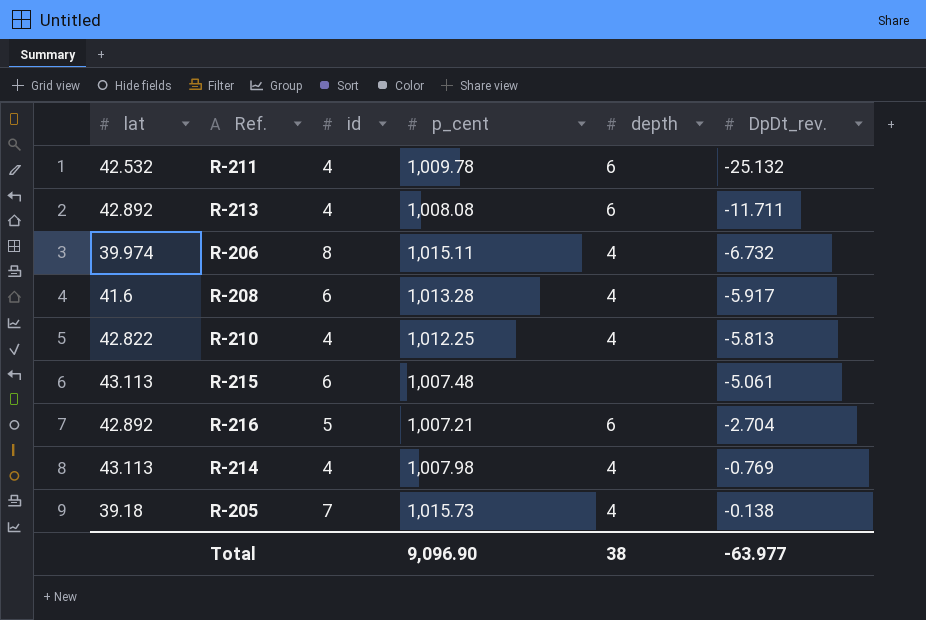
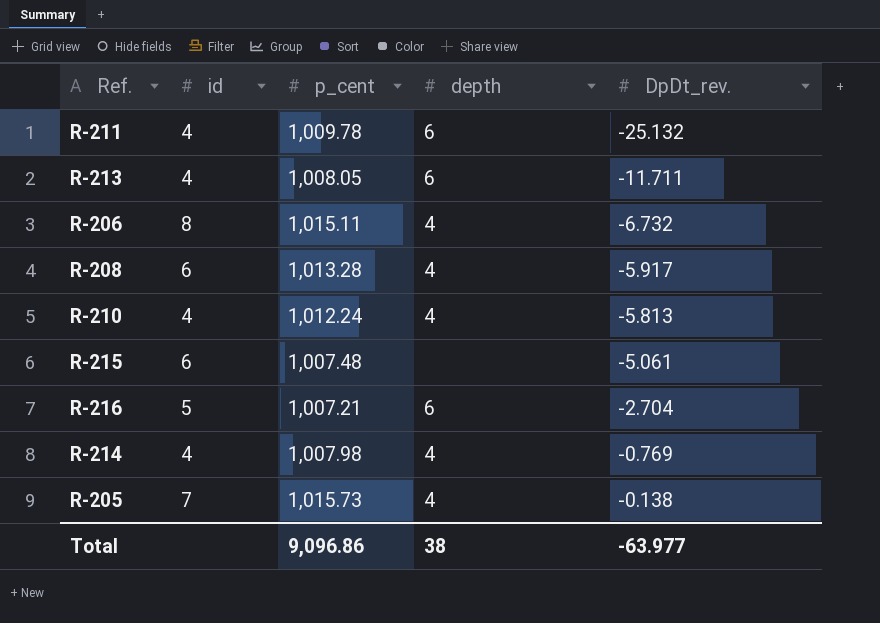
column lat | position: 1 -> none
R-213 | p_cent: 1,008.08 -> 1,008.05
R-210 | p_cent: 1,012.25 -> 1,012.24
Total | p_cent: 9,096.90 -> 9,096.86

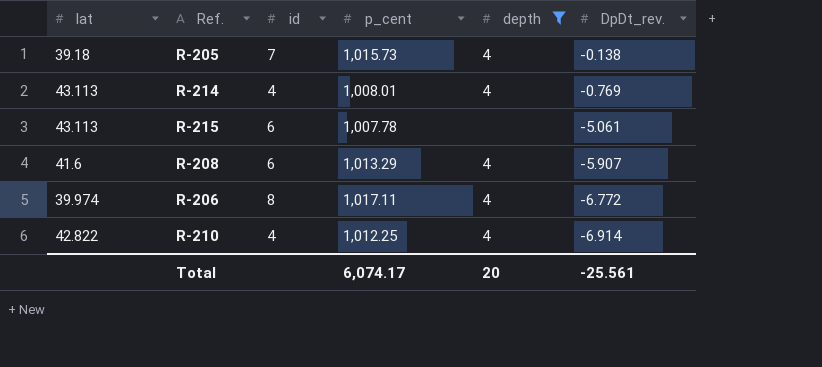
filter: none -> depth != 6
row order: DpDt_rev. ascending -> DpDt_rev. descending
column lat | position: none -> 1
R-214 | p_cent: 1,007.98 -> 1,008.01
R-215 | p_cent: 1,007.48 -> 1,007.78
R-208 | p_cent: 1,013.28 -> 1,013.29
R-208 | DpDt_rev.: -5.917 -> -5.907
R-206 | p_cent: 1,015.11 -> 1,017.11
R-206 | DpDt_rev.: -6.732 -> -6.772
R-210 | p_cent: 1,012.24 -> 1,012.25
R-210 | DpDt_rev.: -5.813 -> -6.914
Total | p_cent: 9,096.86 -> 6,074.17
Total | depth: 38 -> 20
Total | DpDt_rev.: -63.977 -> -25.561

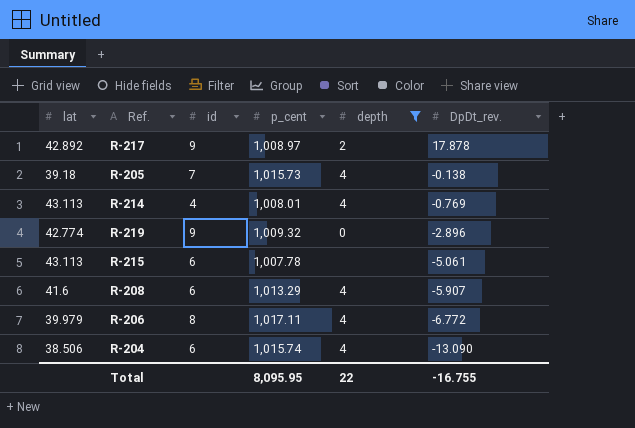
row R-210: 42.822 | 4 | 1,012.25 | 4 | -6.914 -> none
row R-217: none -> 42.892 | 9 | 1,008.97 | 2 | 17.878
row R-219: none -> 42.774 | 9 | 1,009.32 | 0 | -2.896
R-206 | lat: 39.974 -> 39.979
row R-204: none -> 38.506 | 6 | 1,015.74 | 4 | -13.090
Total | p_cent: 6,074.17 -> 8,095.95
Total | depth: 20 -> 22
Total | DpDt_rev.: -25.561 -> -16.755

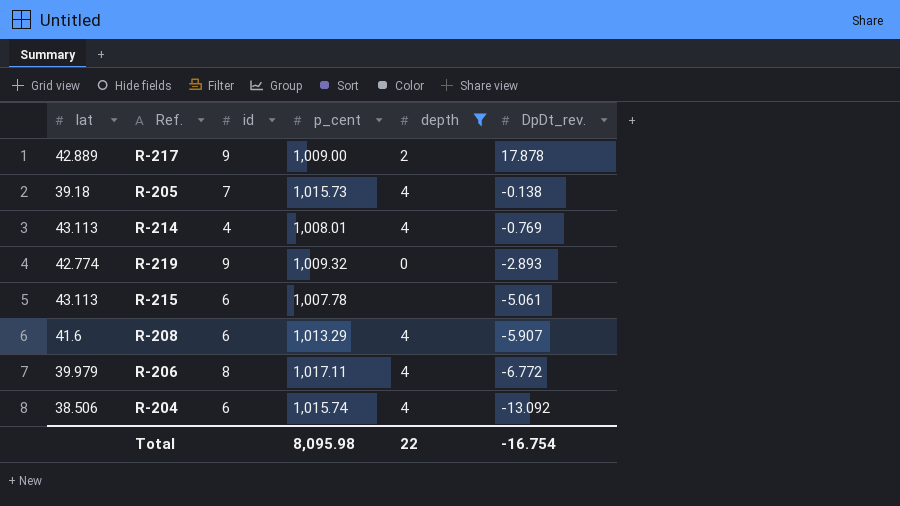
R-217 | lat: 42.892 -> 42.889
R-217 | p_cent: 1,008.97 -> 1,009.00
R-219 | DpDt_rev.: -2.896 -> -2.893
R-204 | DpDt_rev.: -13.090 -> -13.092
Total | p_cent: 8,095.95 -> 8,095.98
Total | DpDt_rev.: -16.755 -> -16.754

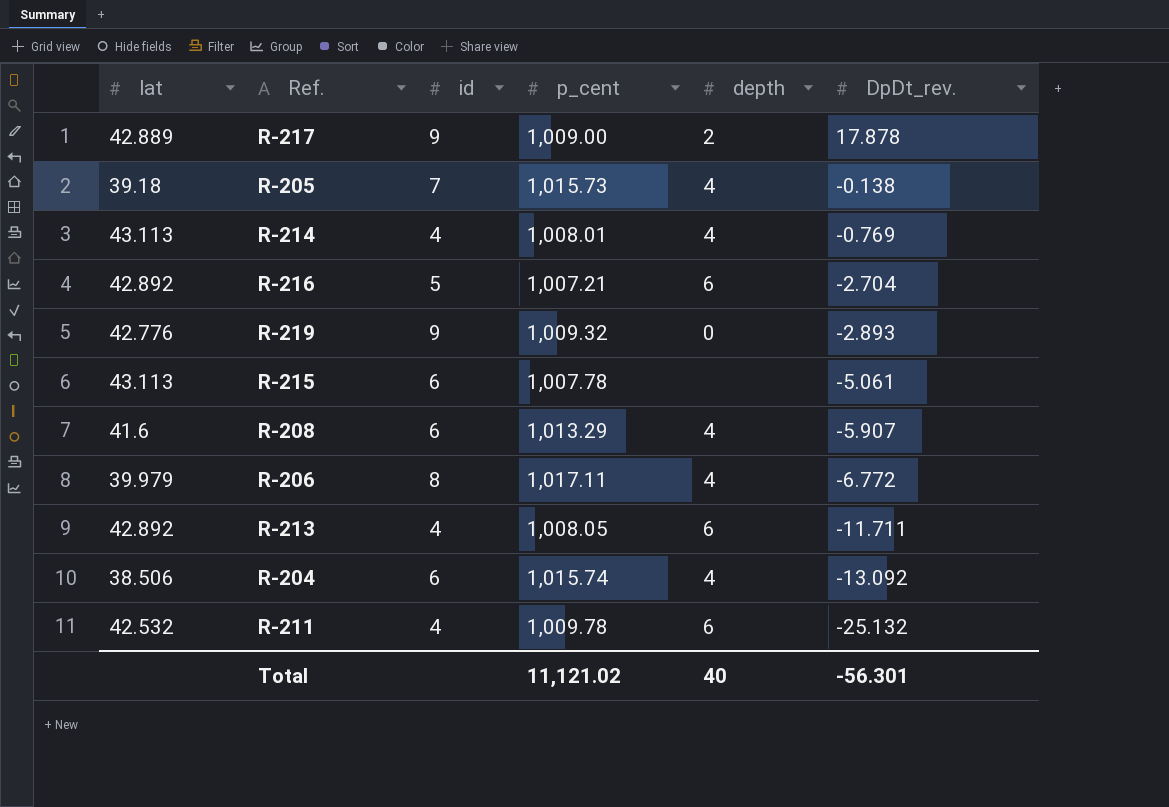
filter: depth != 6 -> none
R-219 | lat: 42.774 -> 42.776
Total | p_cent: 8,095.98 -> 11,121.02
Total | depth: 22 -> 40
Total | DpDt_rev.: -16.754 -> -56.301

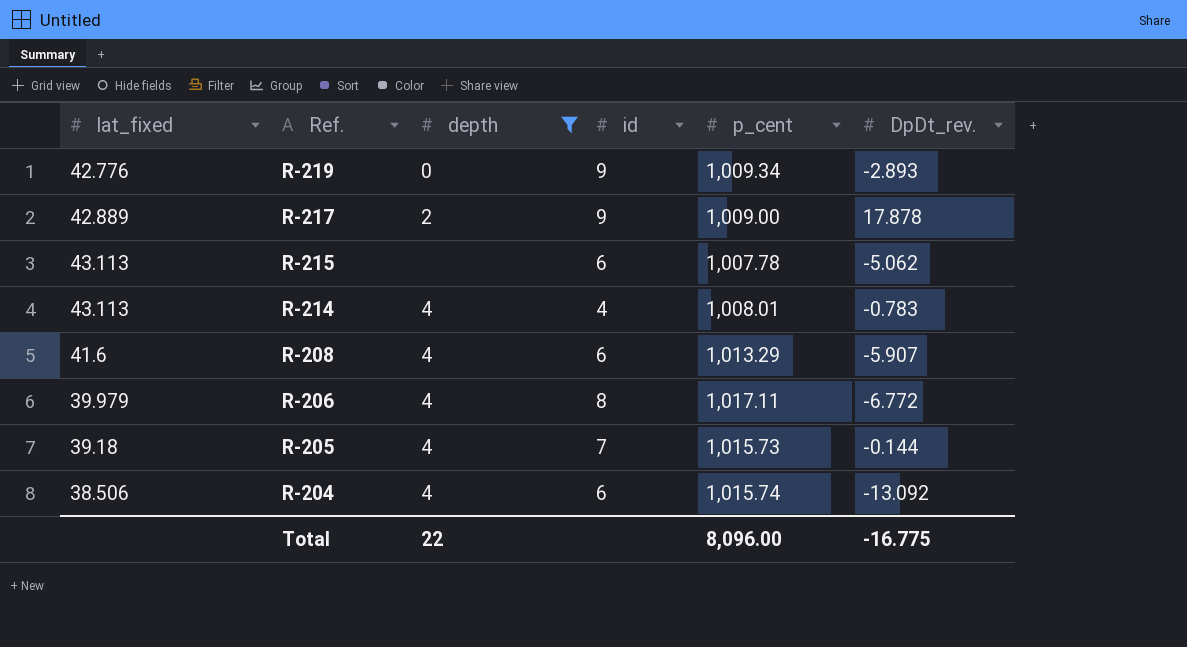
filter: none -> depth != 6
row order: DpDt_rev. descending -> Ref. descending
column name: lat -> lat_fixed
column depth | position: 5 -> 3
R-219 | p_cent: 1,009.32 -> 1,009.34
R-215 | DpDt_rev.: -5.061 -> -5.062
R-214 | DpDt_rev.: -0.769 -> -0.783
R-205 | DpDt_rev.: -0.138 -> -0.144
Total | depth: 40 -> 22
Total | p_cent: 11,121.02 -> 8,096.00
Total | DpDt_rev.: -56.301 -> -16.775

